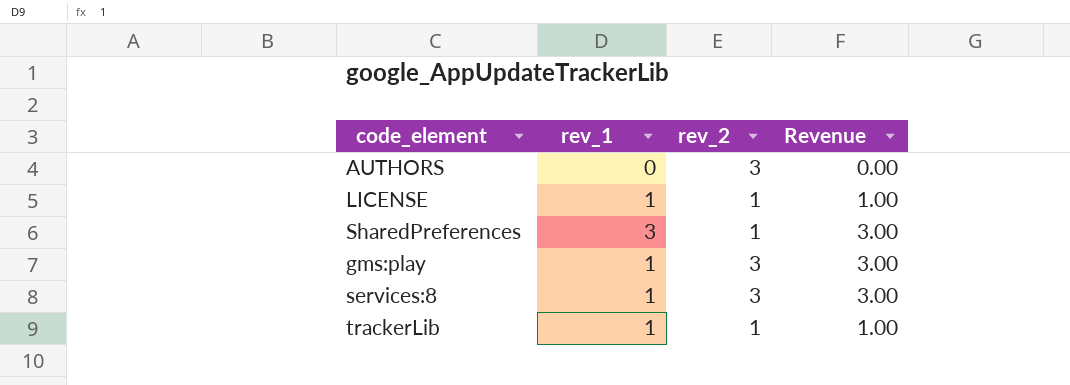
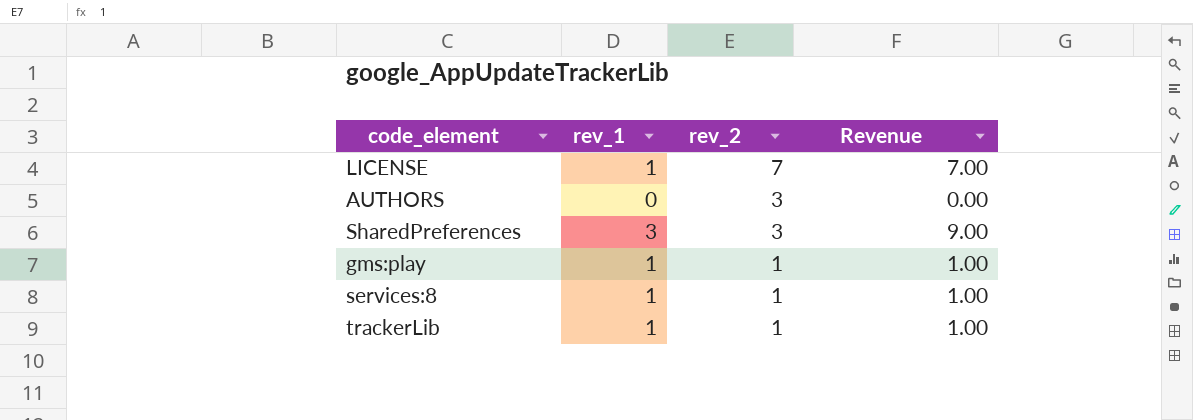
row order: none -> rev_2 descending
LICENSE | rev_2: 1 -> 7
LICENSE | Revenue: 1.00 -> 7.00
SharedPreferences | rev_2: 1 -> 3
SharedPreferences | Revenue: 3.00 -> 9.00
gms:play | rev_2: 3 -> 1
gms:play | Revenue: 3.00 -> 1.00
services:8 | rev_2: 3 -> 1
services:8 | Revenue: 3.00 -> 1.00

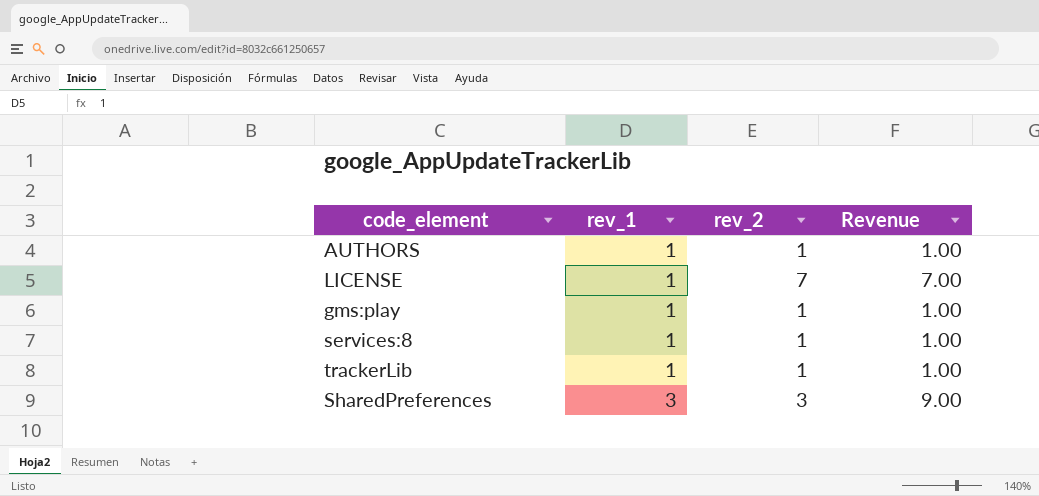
row order: rev_2 descending -> rev_1 ascending
AUTHORS | rev_1: 0 -> 1
AUTHORS | rev_2: 3 -> 1
AUTHORS | Revenue: 0.00 -> 1.00

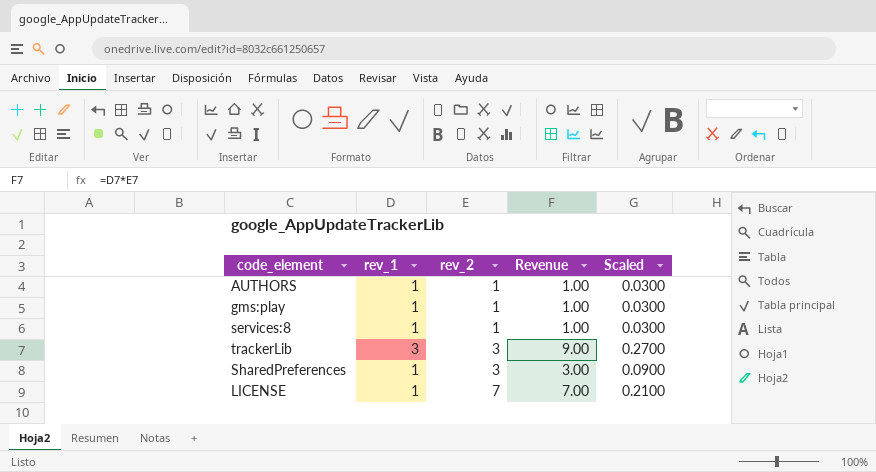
row order: rev_1 ascending -> rev_2 ascending
column Scaled | formula: none -> [Revenue] * 0.03
trackerLib | rev_1: 1 -> 3
trackerLib | rev_2: 1 -> 3
trackerLib | Revenue: 1.00 -> 9.00
SharedPreferences | rev_1: 3 -> 1
SharedPreferences | Revenue: 9.00 -> 3.00

